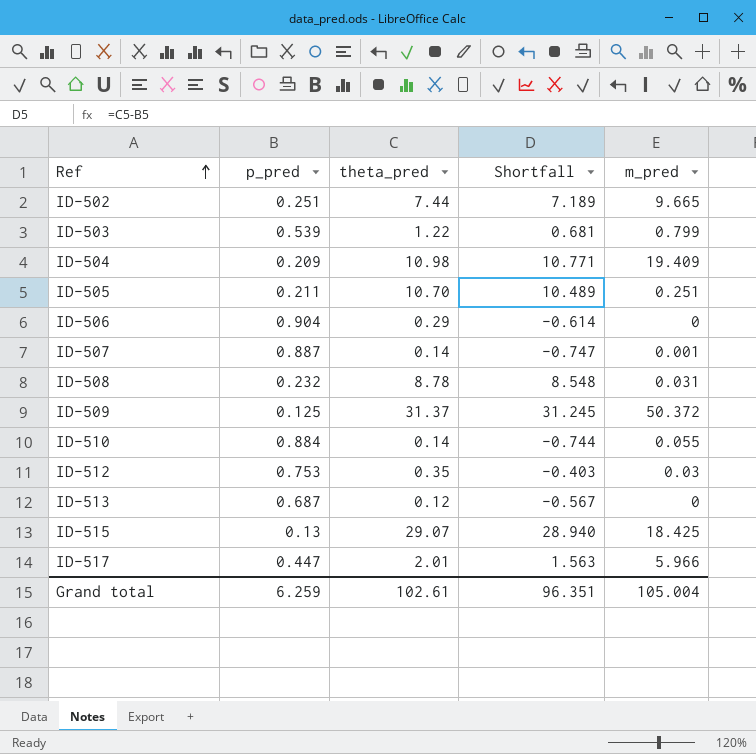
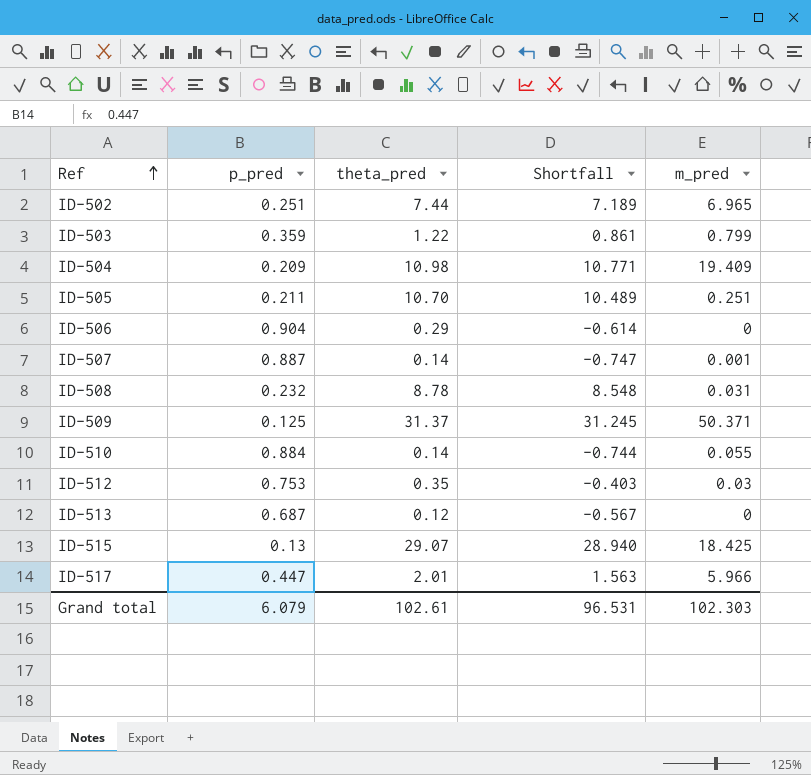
ID-502 | m_pred: 9.665 -> 6.965
ID-503 | p_pred: 0.539 -> 0.359
ID-503 | Shortfall: 0.681 -> 0.861
ID-509 | m_pred: 50.372 -> 50.371
Grand total | p_pred: 6.259 -> 6.079
Grand total | Shortfall: 96.351 -> 96.531
Grand total | m_pred: 105.004 -> 102.303

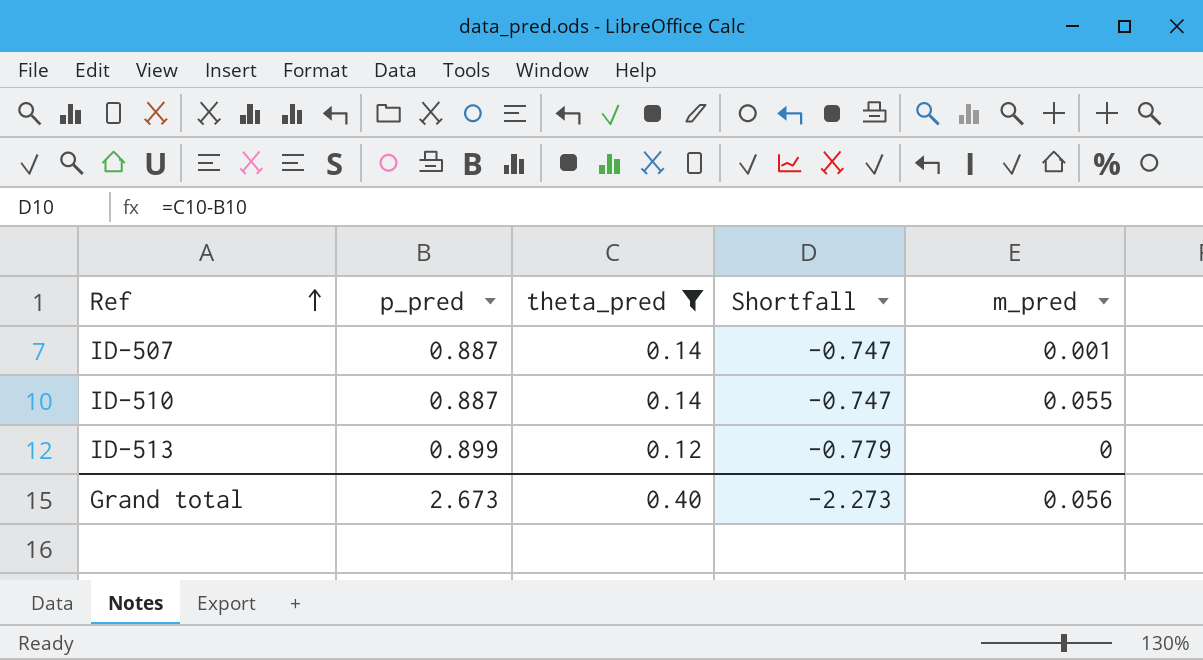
filter: none -> theta_pred <= 0.14
ID-510 | p_pred: 0.884 -> 0.887
ID-510 | Shortfall: -0.744 -> -0.747
ID-513 | p_pred: 0.687 -> 0.899
ID-513 | Shortfall: -0.567 -> -0.779
Grand total | p_pred: 6.079 -> 2.673
Grand total | theta_pred: 102.61 -> 0.40
Grand total | Shortfall: 96.531 -> -2.273
Grand total | m_pred: 102.303 -> 0.056

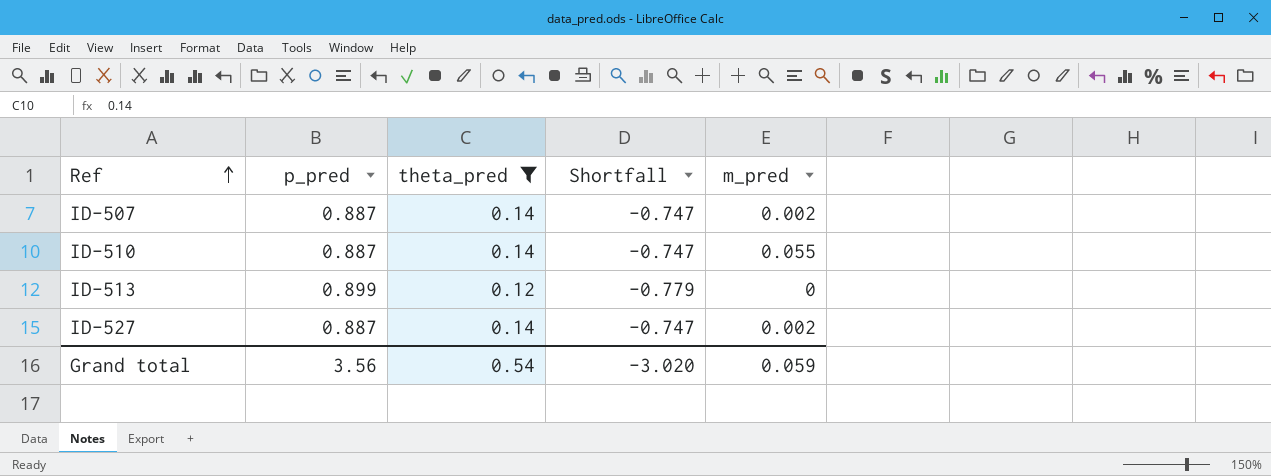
ID-507 | m_pred: 0.001 -> 0.002
row ID-527: none -> 0.887 | 0.14 | -0.747 | 0.002
Grand total | p_pred: 2.673 -> 3.56
Grand total | theta_pred: 0.40 -> 0.54
Grand total | Shortfall: -2.273 -> -3.020
Grand total | m_pred: 0.056 -> 0.059

